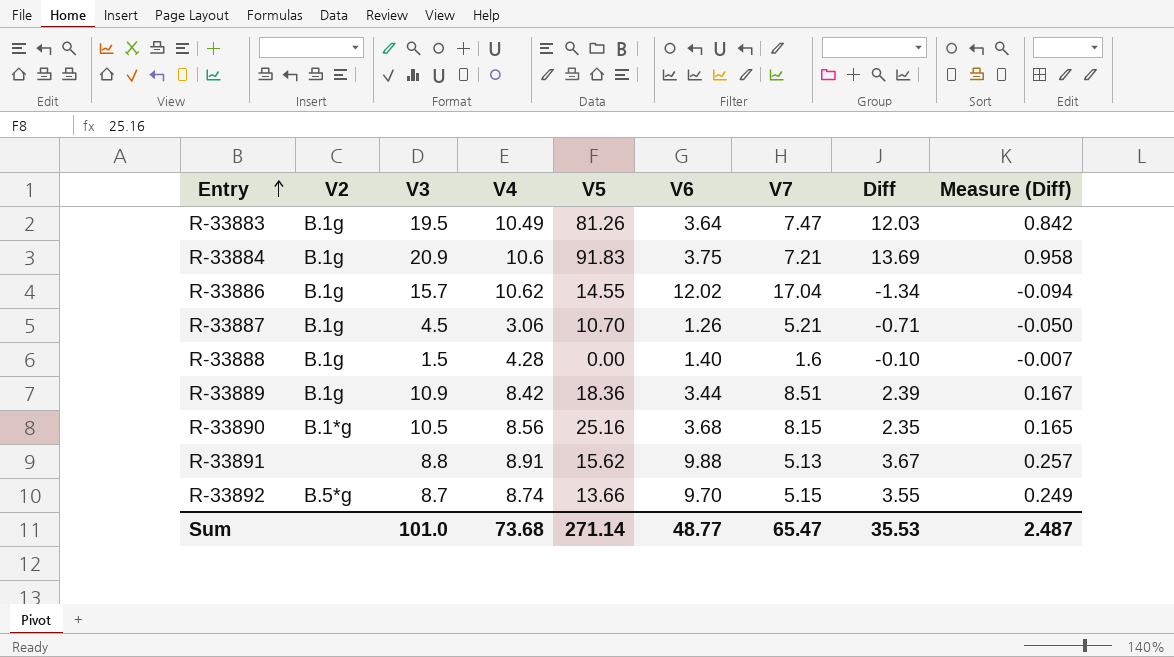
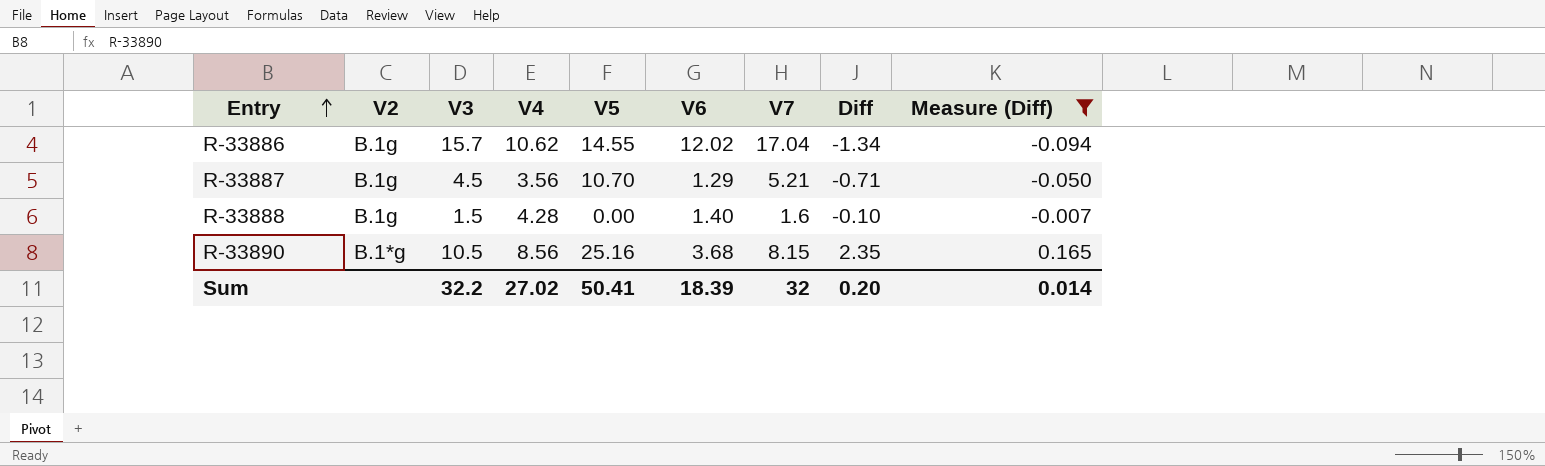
filter: none -> Measure (Diff) <= 0.165
R-33887 | V4: 3.06 -> 3.56
R-33887 | V6: 1.26 -> 1.29
Sum | V3: 101.0 -> 32.2
Sum | V4: 73.68 -> 27.02
Sum | V5: 271.14 -> 50.41
Sum | V6: 48.77 -> 18.39
Sum | V7: 65.47 -> 32
Sum | Diff: 35.53 -> 0.20
Sum | Measure (Diff): 2.487 -> 0.014

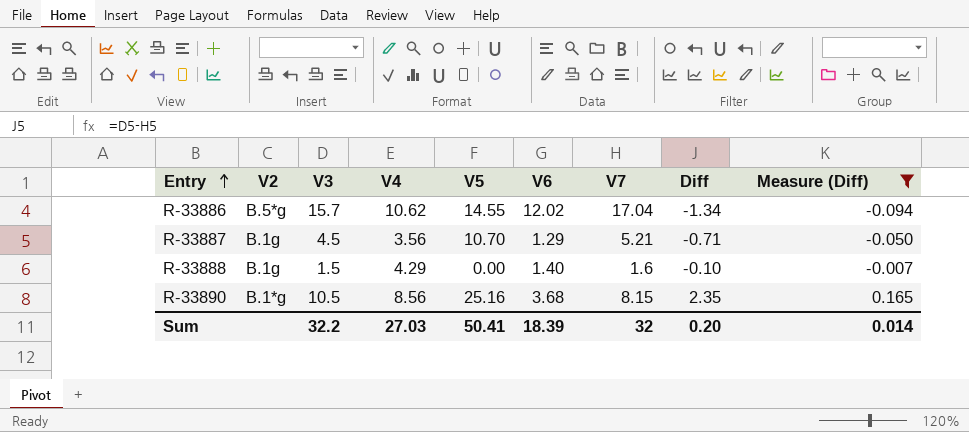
R-33886 | V2: B.1g -> B.5*g
R-33888 | V4: 4.28 -> 4.29
Sum | V4: 27.02 -> 27.03

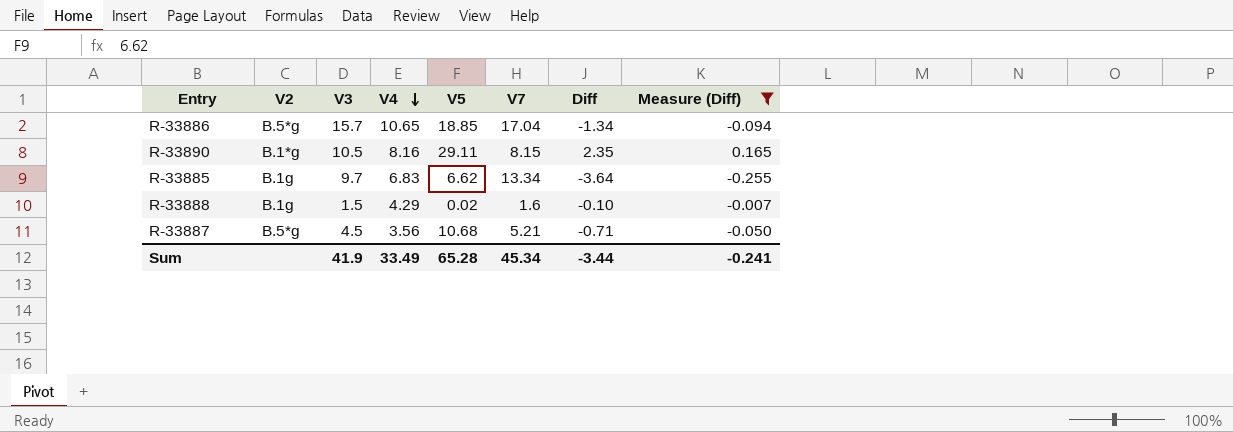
row order: Entry ascending -> V4 descending
column V6 | position: 6 -> none
R-33886 | V4: 10.62 -> 10.65
R-33886 | V5: 14.55 -> 18.85
R-33890 | V4: 8.56 -> 8.16
R-33890 | V5: 25.16 -> 29.11
row R-33885: none -> B.1g | 9.7 | 6.83 | 6.62 | 13.34 | -3.64 | -0.255
R-33888 | V5: 0.00 -> 0.02
R-33887 | V2: B.1g -> B.5*g
R-33887 | V5: 10.70 -> 10.68
Sum | V3: 32.2 -> 41.9
Sum | V4: 27.03 -> 33.49
Sum | V5: 50.41 -> 65.28
Sum | V7: 32 -> 45.34
Sum | Diff: 0.20 -> -3.44
Sum | Measure (Diff): 0.014 -> -0.241

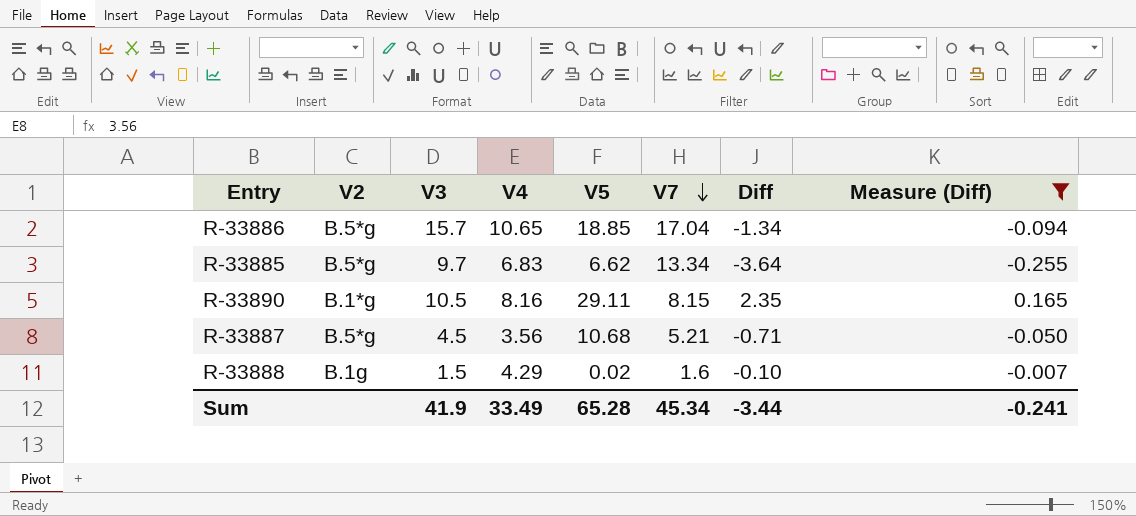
row order: V4 descending -> V7 descending
R-33885 | V2: B.1g -> B.5*g

